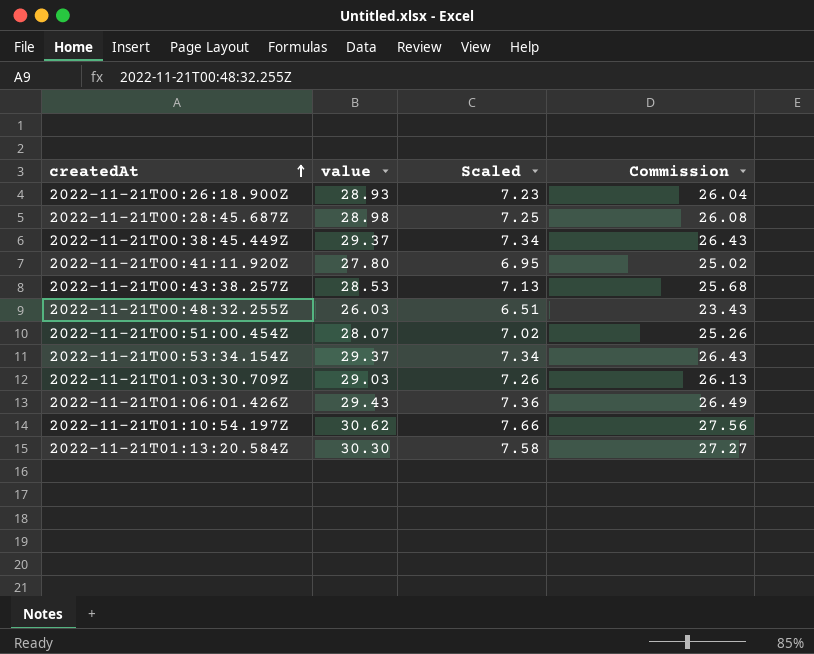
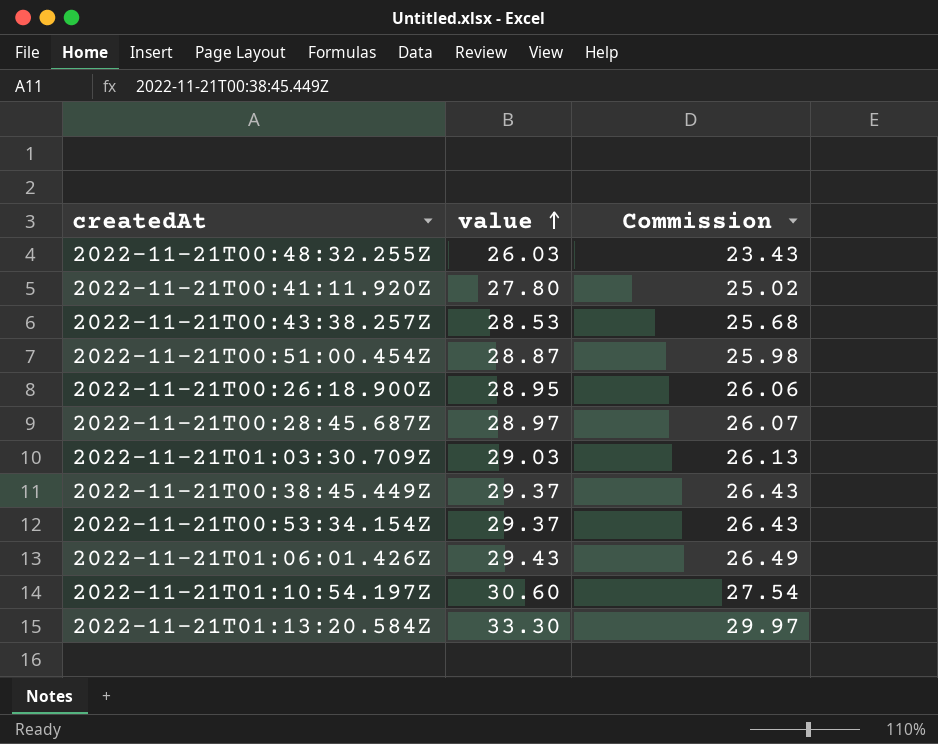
row order: createdAt ascending -> value ascending
column Scaled | formula: [value] * 0.25 -> none
2022-11-21T00:51:00.454Z | value: 28.07 -> 28.87
2022-11-21T00:51:00.454Z | Commission: 25.26 -> 25.98
2022-11-21T00:26:18.900Z | value: 28.93 -> 28.95
2022-11-21T00:26:18.900Z | Commission: 26.04 -> 26.06
2022-11-21T00:28:45.687Z | value: 28.98 -> 28.97
2022-11-21T00:28:45.687Z | Commission: 26.08 -> 26.07
2022-11-21T01:10:54.197Z | value: 30.62 -> 30.60
2022-11-21T01:10:54.197Z | Commission: 27.56 -> 27.54
2022-11-21T01:13:20.584Z | value: 30.30 -> 33.30
2022-11-21T01:13:20.584Z | Commission: 27.27 -> 29.97

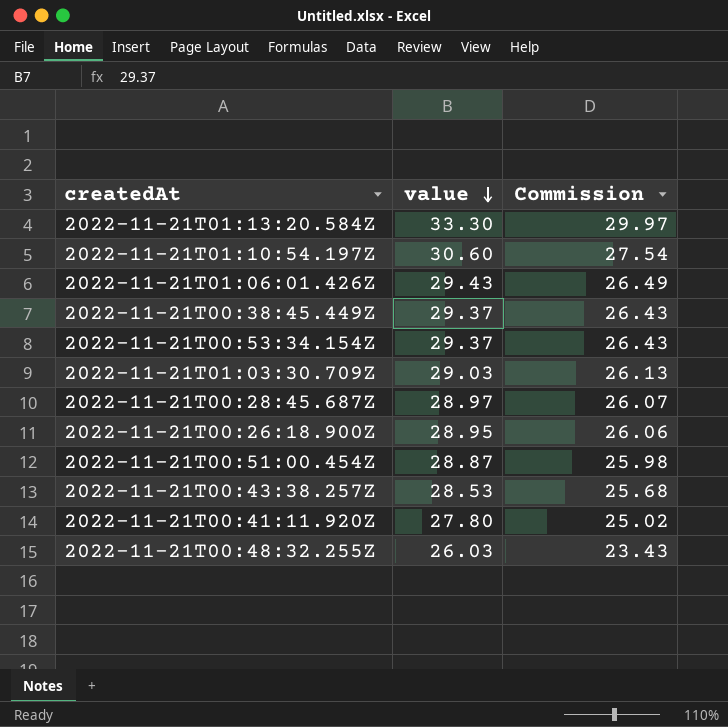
row order: value ascending -> value descending

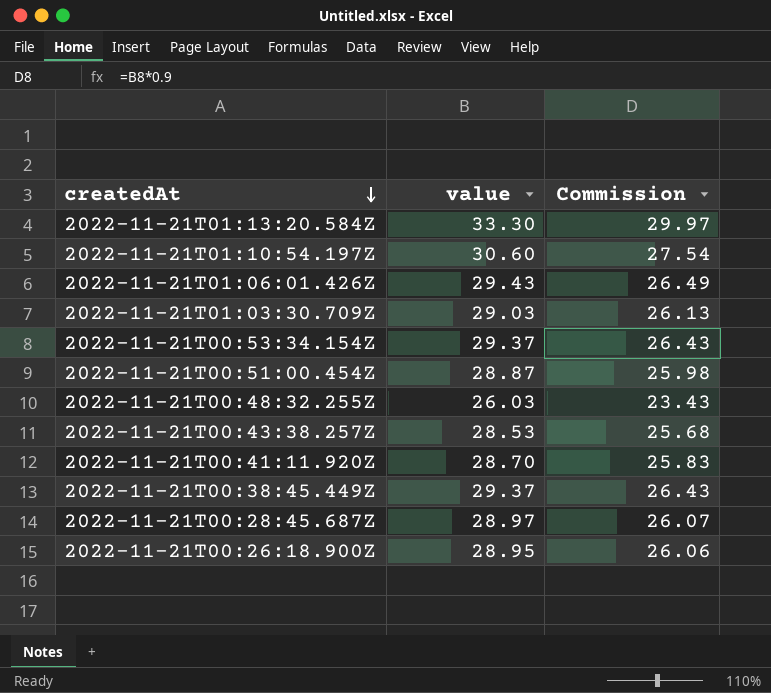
row order: value descending -> createdAt descending
2022-11-21T00:41:11.920Z | value: 27.80 -> 28.70
2022-11-21T00:41:11.920Z | Commission: 25.02 -> 25.83

